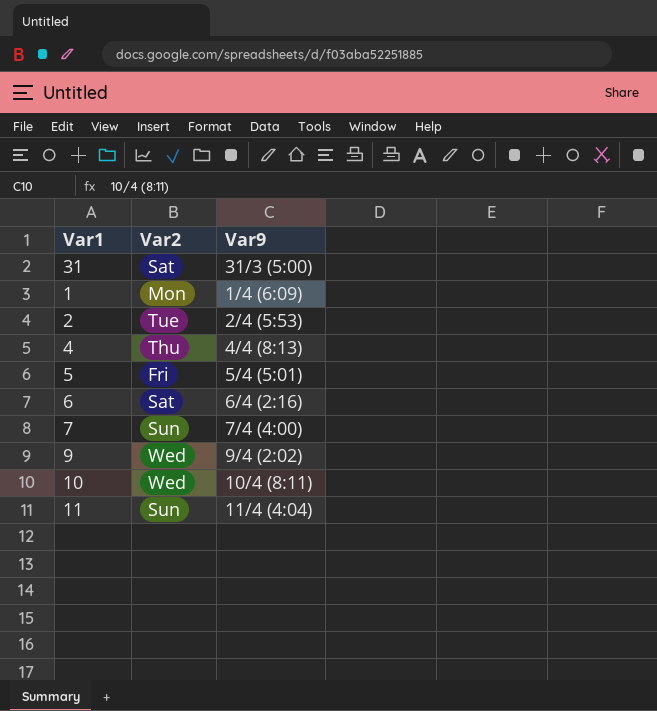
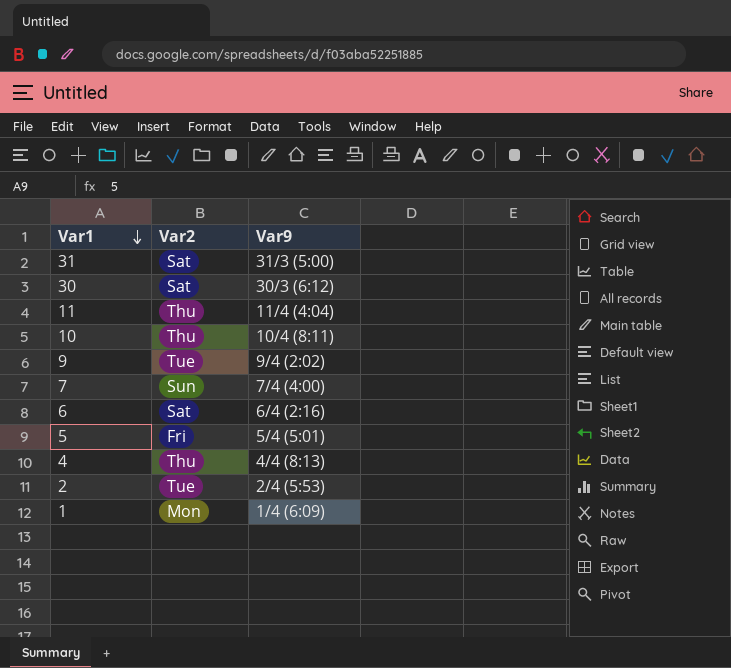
row order: none -> Var1 descending
row 30: none -> Sat | 30/3 (6:12)
11 | Var2: Sun -> Thu
10 | Var2: Wed -> Thu
9 | Var2: Wed -> Tue

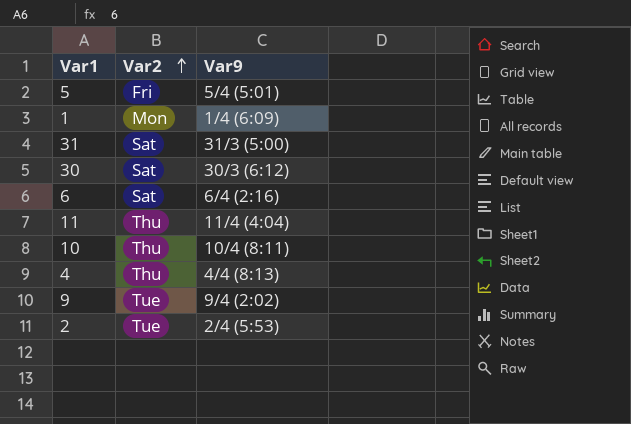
row order: Var1 descending -> Var2 ascending
row 7: Sun | 7/4 (4:00) -> none

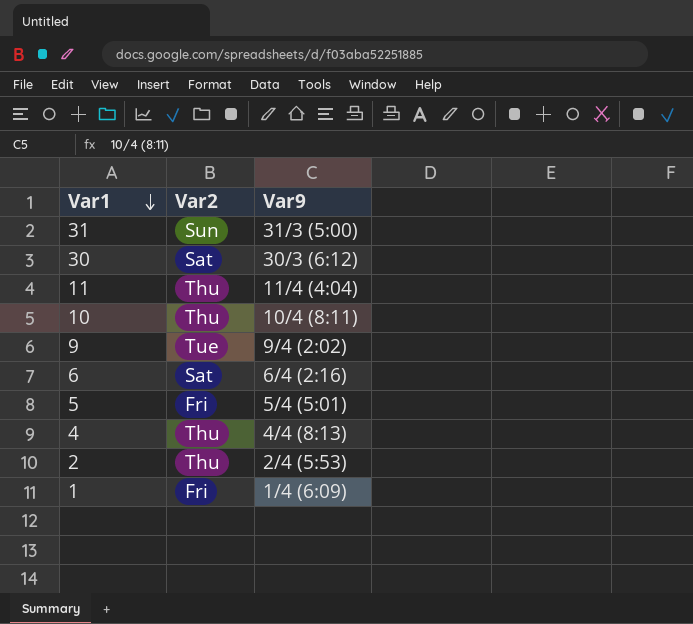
row order: Var2 ascending -> Var1 descending
31 | Var2: Sat -> Sun
2 | Var2: Tue -> Thu
1 | Var2: Mon -> Fri

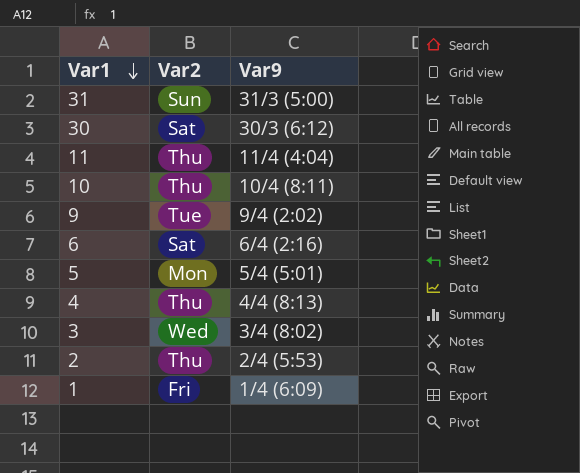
5 | Var2: Fri -> Mon
row 3: none -> Wed | 3/4 (8:02)

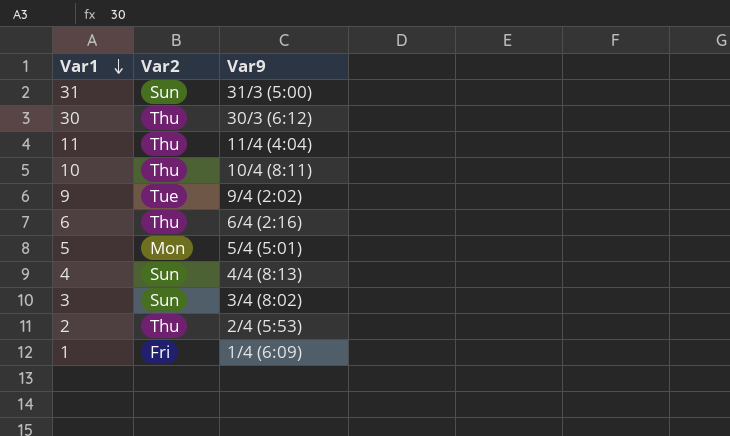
30 | Var2: Sat -> Thu
6 | Var2: Sat -> Thu
4 | Var2: Thu -> Sun
3 | Var2: Wed -> Sun

